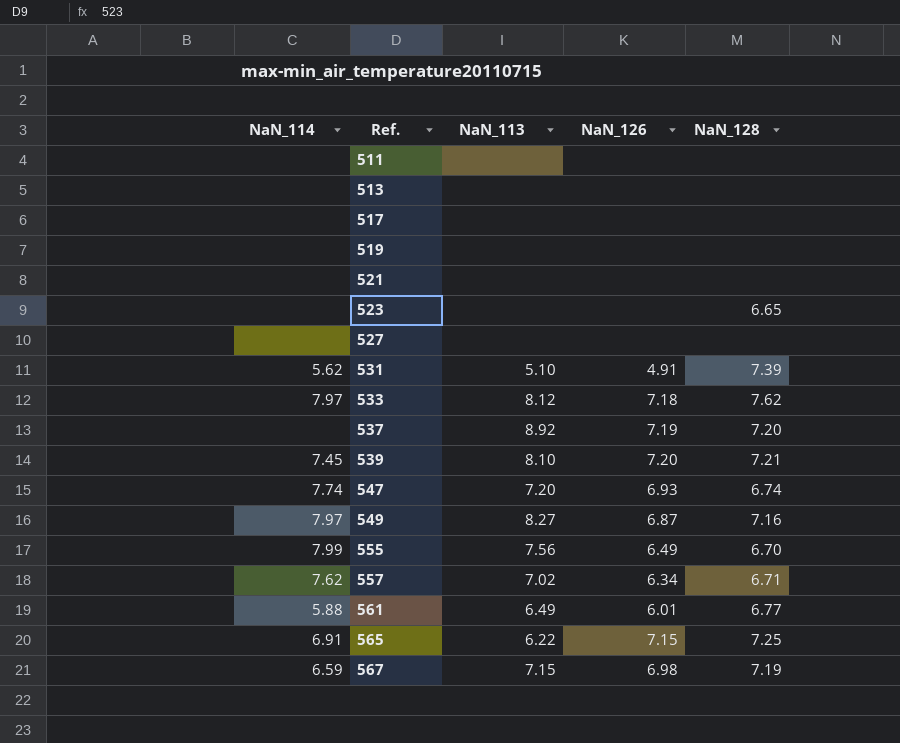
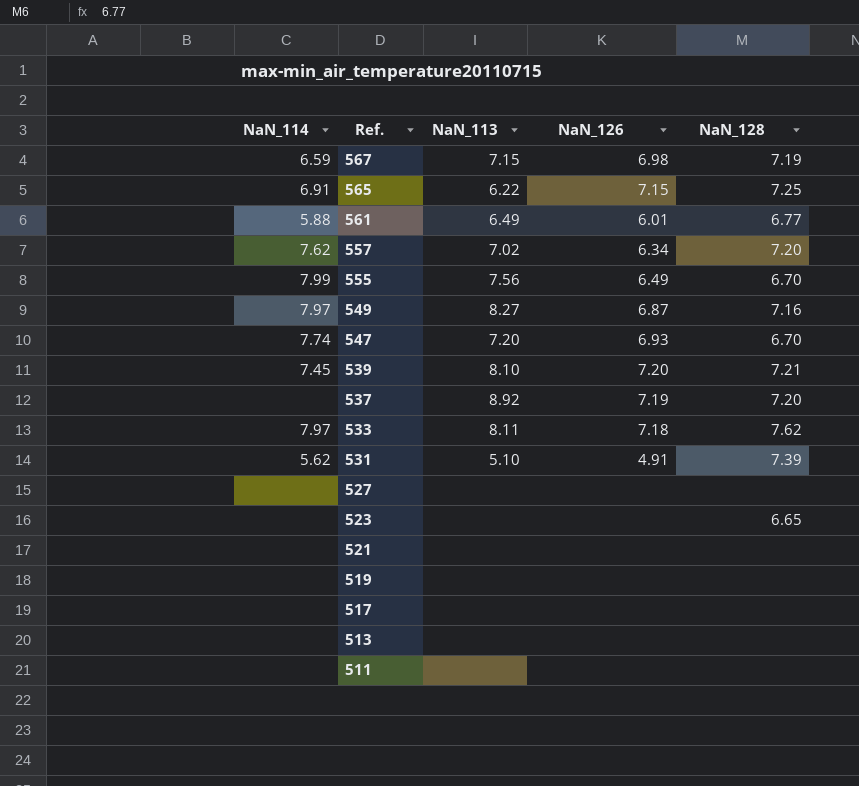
row order: Ref. ascending -> Ref. descending
557 | NaN_128: 6.71 -> 7.20
547 | NaN_128: 6.74 -> 6.70
533 | NaN_113: 8.12 -> 8.11

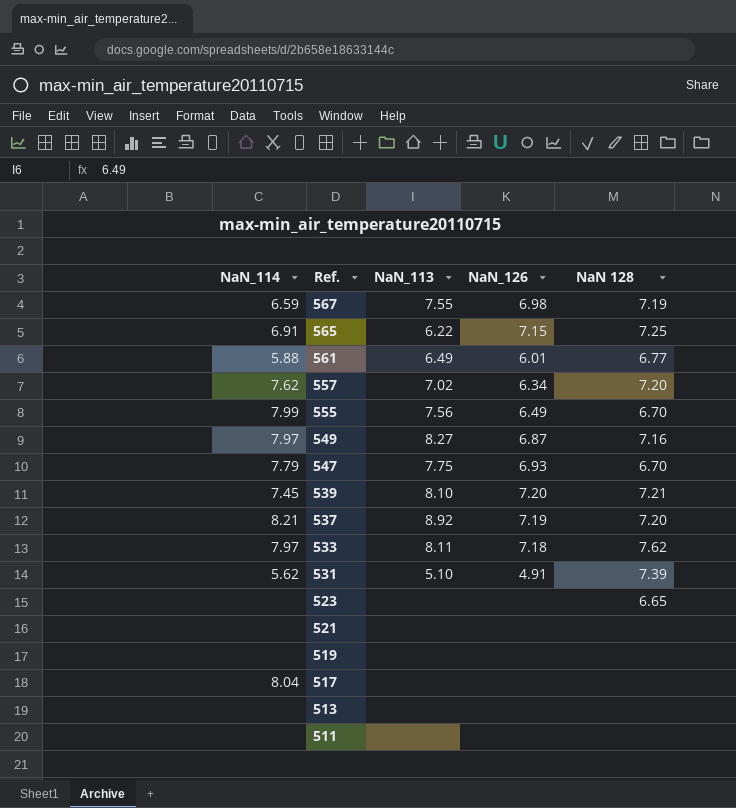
column name: NaN_128 -> NaN 128
row 527: none | none | none | none -> none
567 | NaN_113: 7.15 -> 7.55
547 | NaN_114: 7.74 -> 7.79
547 | NaN_113: 7.20 -> 7.75
537 | NaN_114: none -> 8.21
517 | NaN_114: none -> 8.04

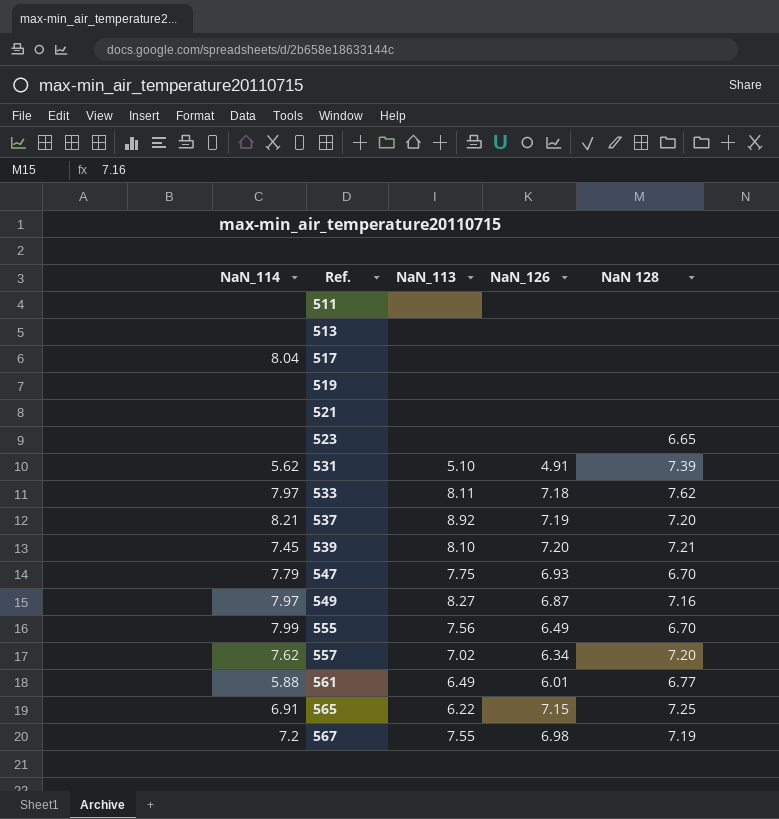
row order: Ref. descending -> Ref. ascending
567 | NaN_114: 6.59 -> 7.2

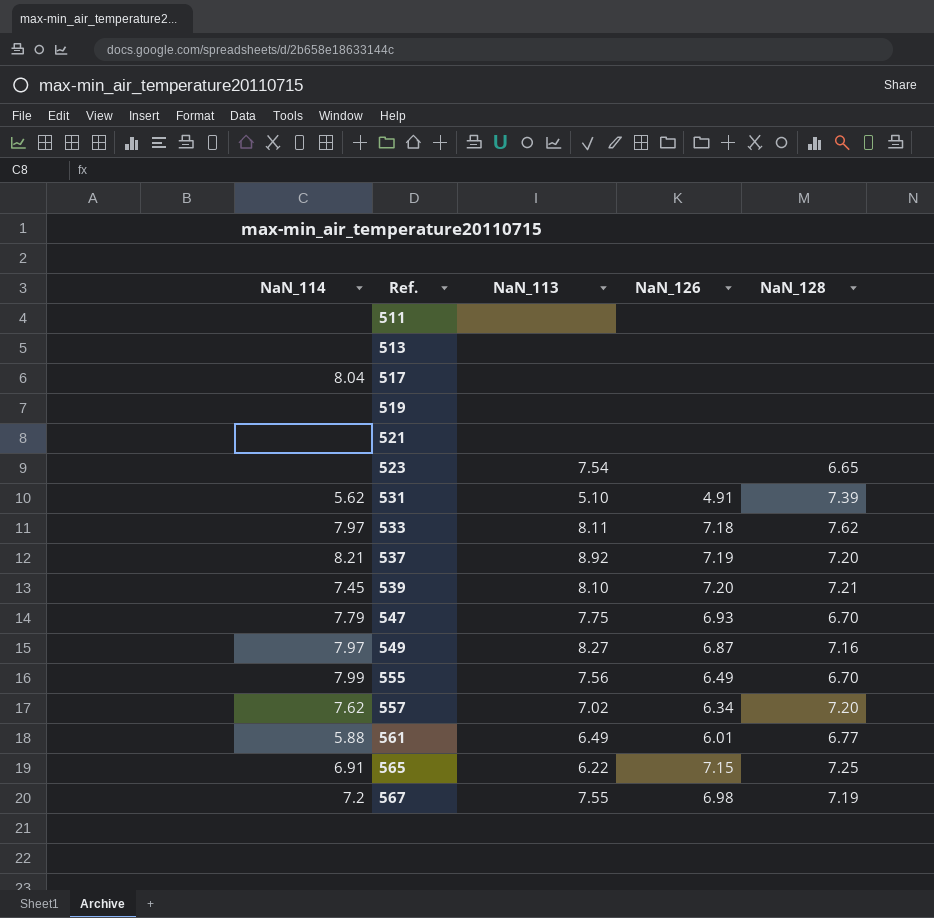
column name: NaN 128 -> NaN_128
523 | NaN_113: none -> 7.54

